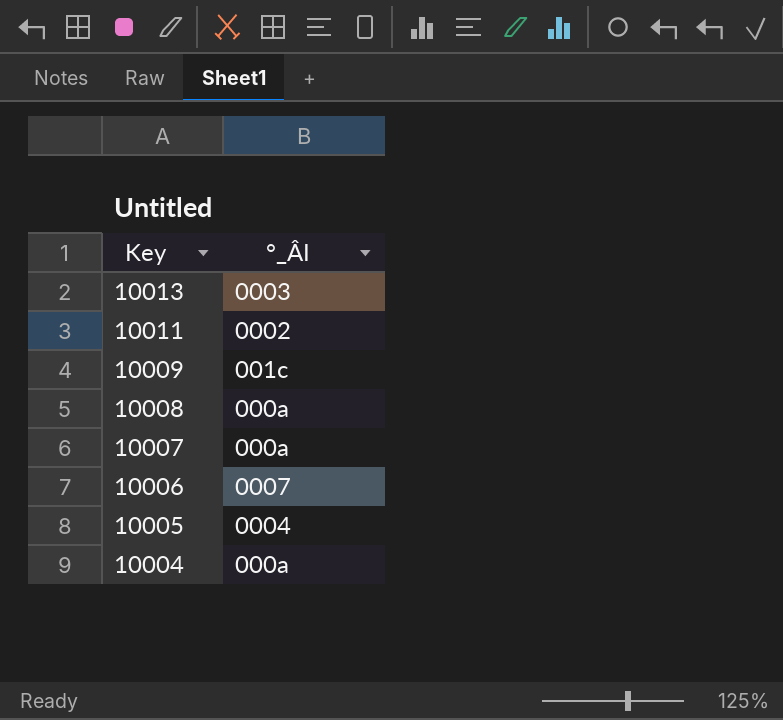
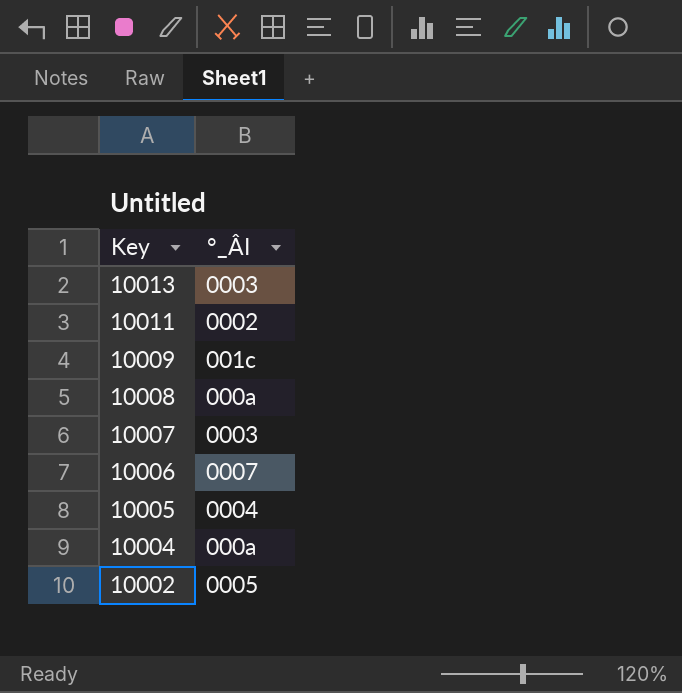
10007 | °_ÂI: 000a -> 0003
row 10002: none -> 0005

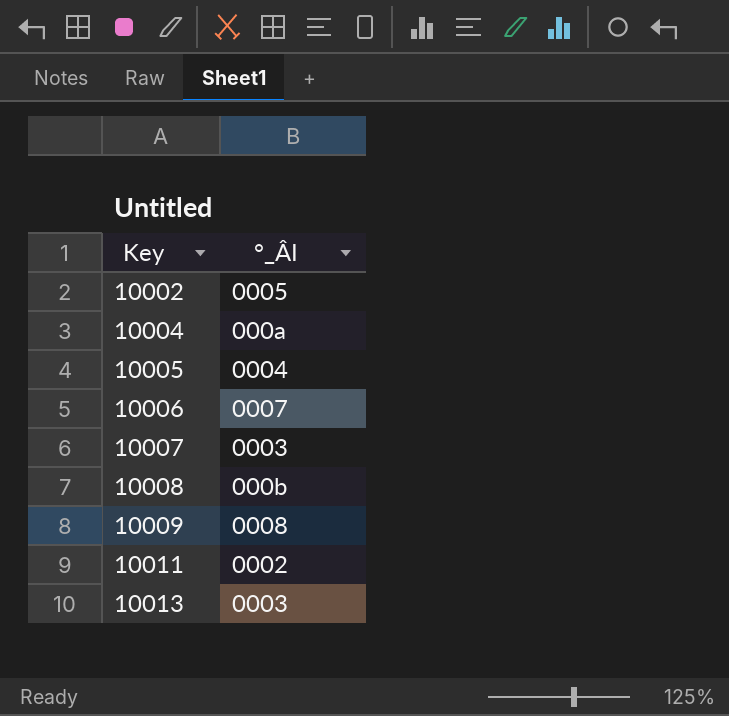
row order: Key descending -> Key ascending
10008 | °_ÂI: 000a -> 000b
10009 | °_ÂI: 001c -> 0008

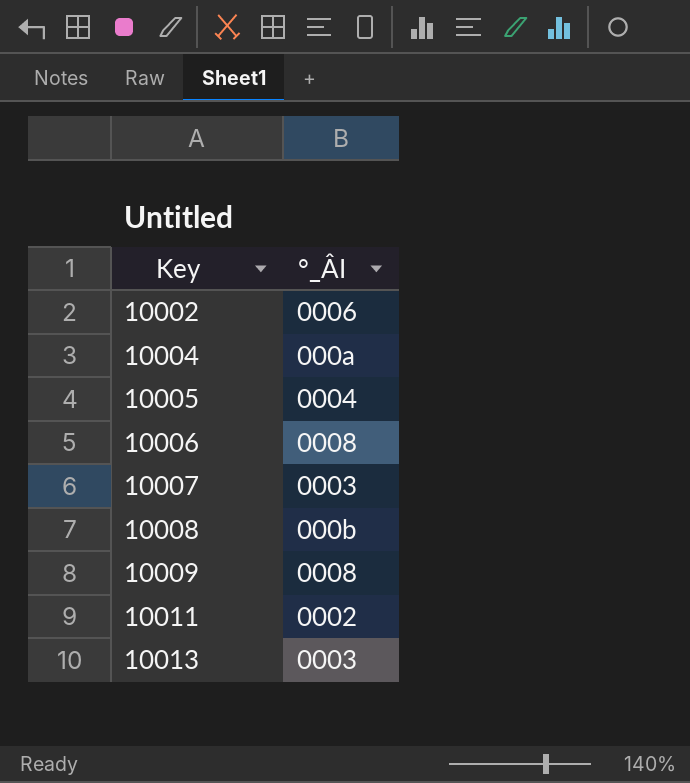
10002 | °_ÂI: 0005 -> 0006
10006 | °_ÂI: 0007 -> 0008

